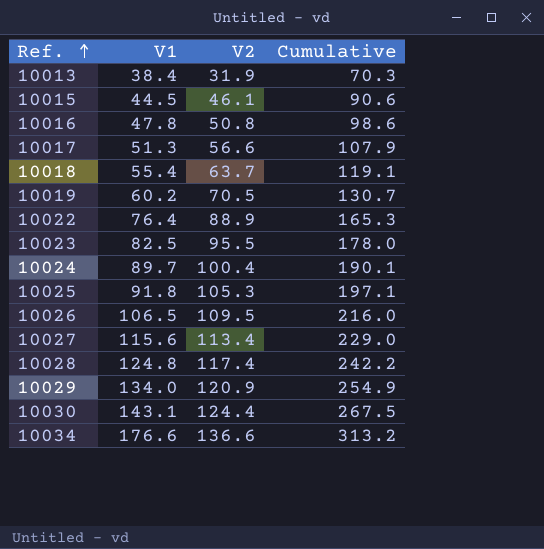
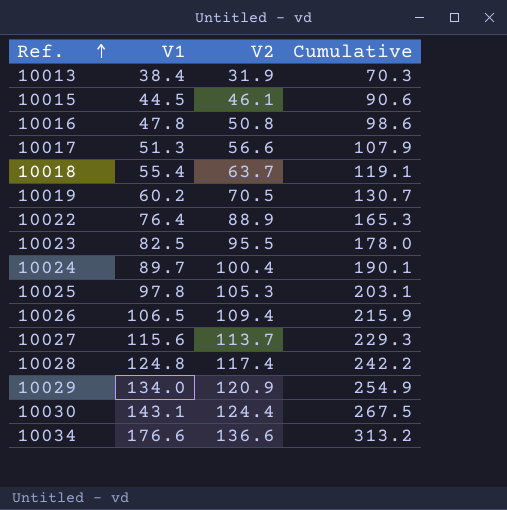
10025 | V1: 91.8 -> 97.8
10025 | Cumulative: 197.1 -> 203.1
10026 | V2: 109.5 -> 109.4
10026 | Cumulative: 216.0 -> 215.9
10027 | V2: 113.4 -> 113.7
10027 | Cumulative: 229.0 -> 229.3

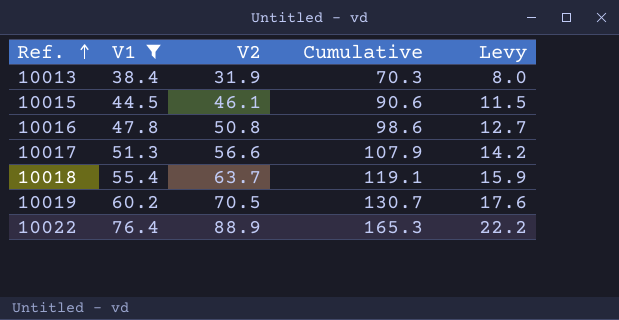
filter: none -> V1 <= 76.4
column Levy | formula: none -> [V2] * 0.25

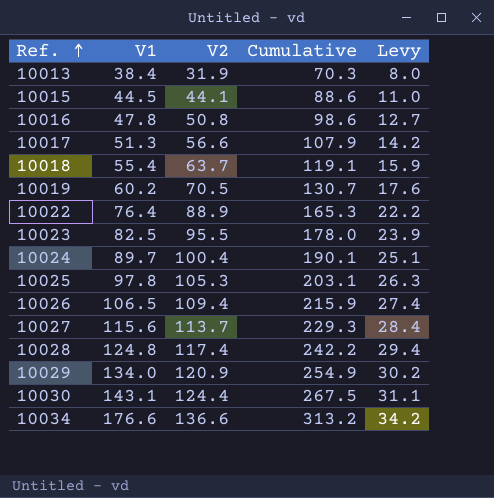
filter: V1 <= 76.4 -> none
10015 | V2: 46.1 -> 44.1
10015 | Cumulative: 90.6 -> 88.6
10015 | Levy: 11.5 -> 11.0

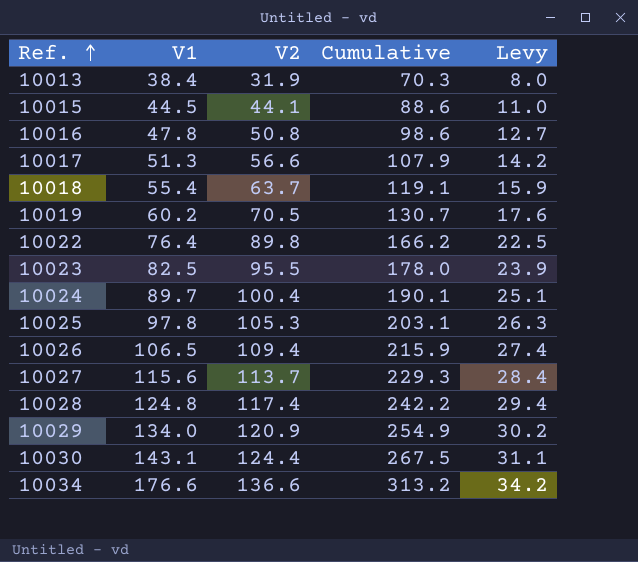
10022 | V2: 88.9 -> 89.8
10022 | Cumulative: 165.3 -> 166.2
10022 | Levy: 22.2 -> 22.5

